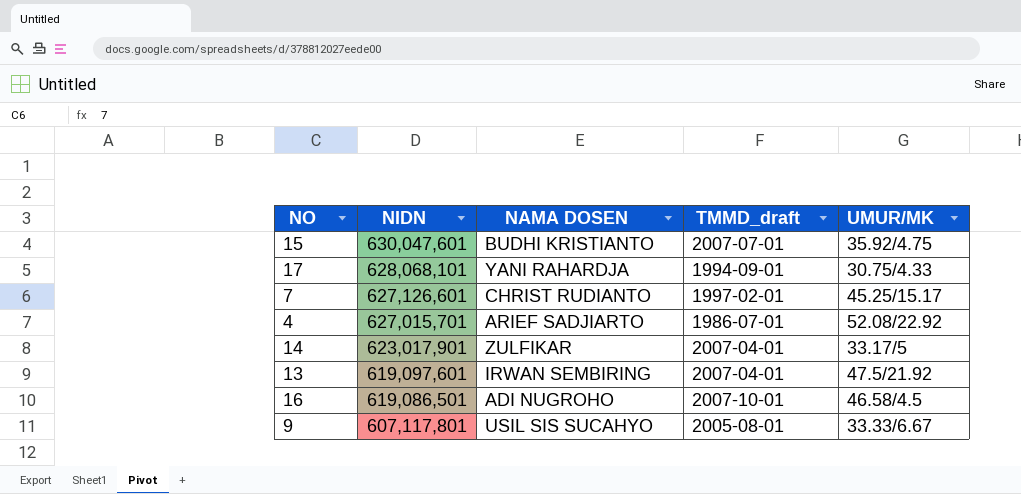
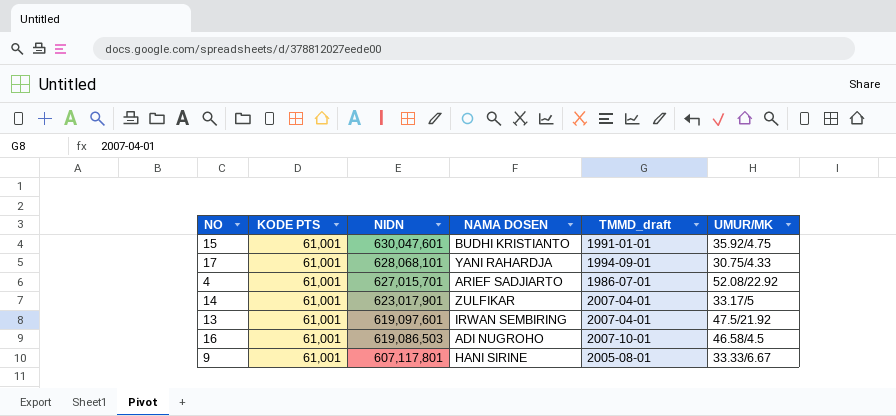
column KODE PTS | position: none -> 2
row 7: 627,126,601 | CHRIST RUDIANTO | 1997-02-01 | 45.25/15.17 -> none
15 | TMMD_draft: 2007-07-01 -> 1991-01-01
16 | NIDN: 619,086,501 -> 619,086,503
9 | NAMA DOSEN: USIL SIS SUCAHYO -> HANI SIRINE

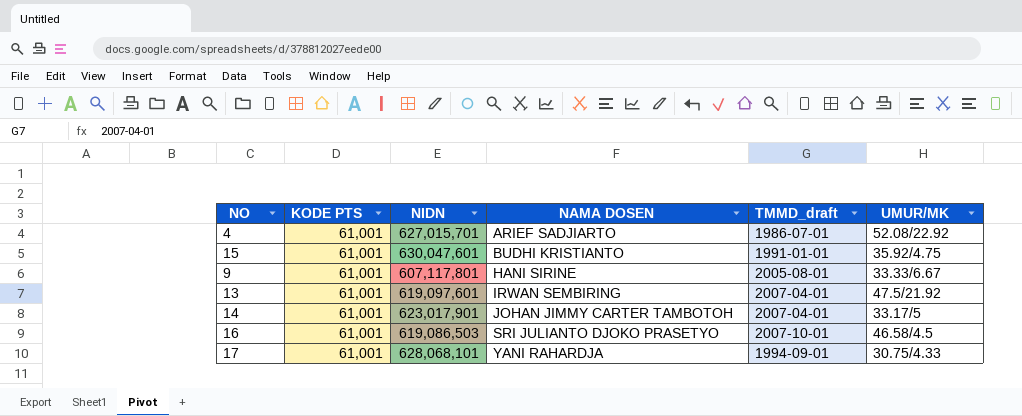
row order: NIDN descending -> NAMA DOSEN ascending
14 | NAMA DOSEN: ZULFIKAR -> JOHAN JIMMY CARTER TAMBOTOH
16 | NAMA DOSEN: ADI NUGROHO -> SRI JULIANTO DJOKO PRASETYO

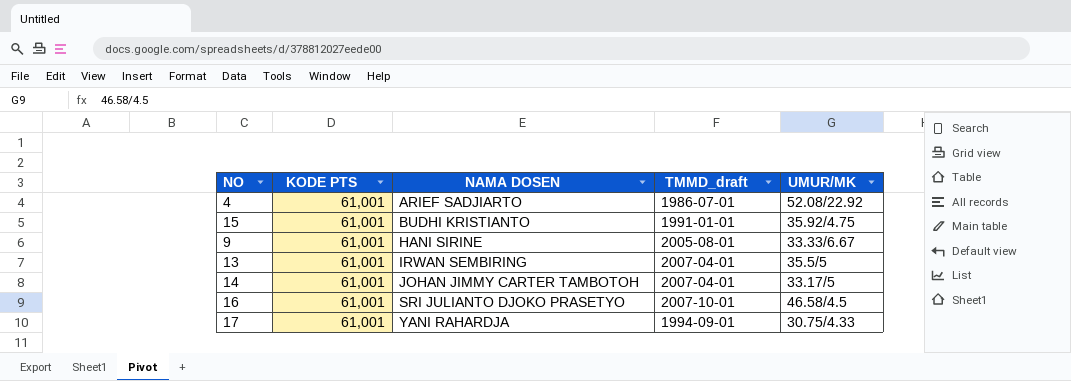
column NIDN | position: 3 -> none
13 | UMUR/MK: 47.5/21.92 -> 35.5/5

